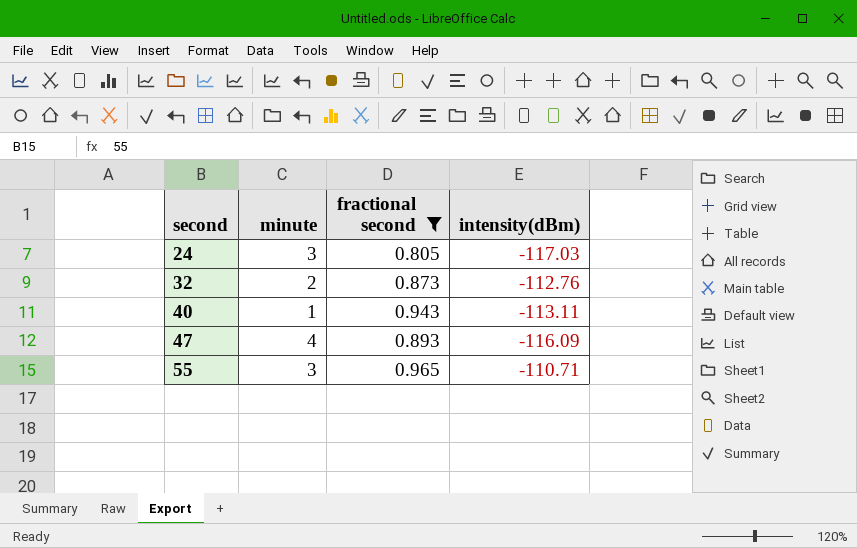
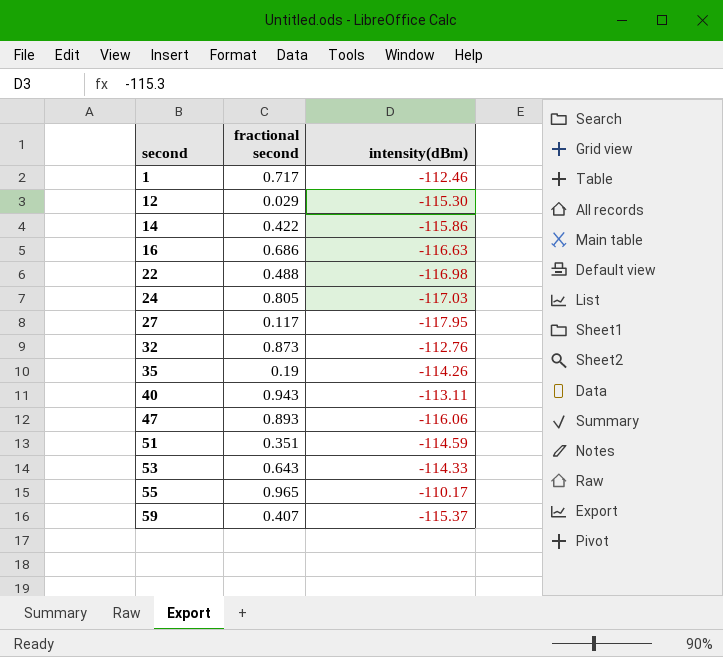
filter: fractional second >= 0.805 -> none
column minute | position: 2 -> none
47 | intensity(dBm): -116.09 -> -116.06
55 | intensity(dBm): -110.71 -> -110.17

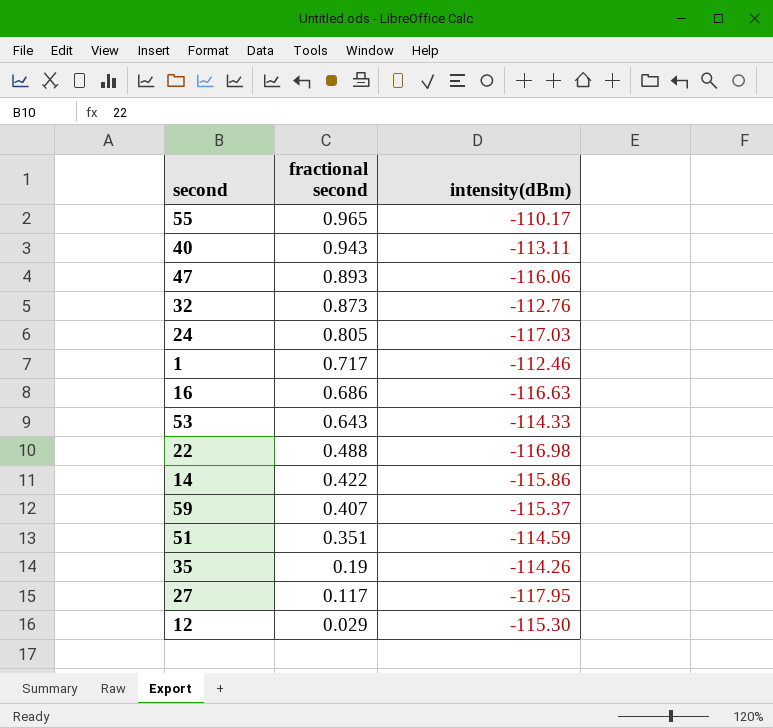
row order: second ascending -> fractional second descending

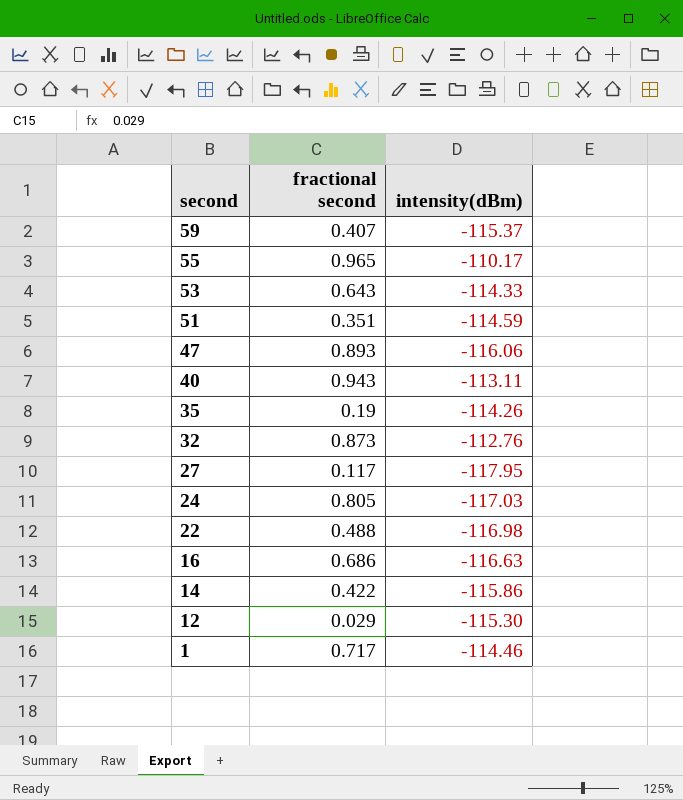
row order: fractional second descending -> second descending
1 | intensity(dBm): -112.46 -> -114.46

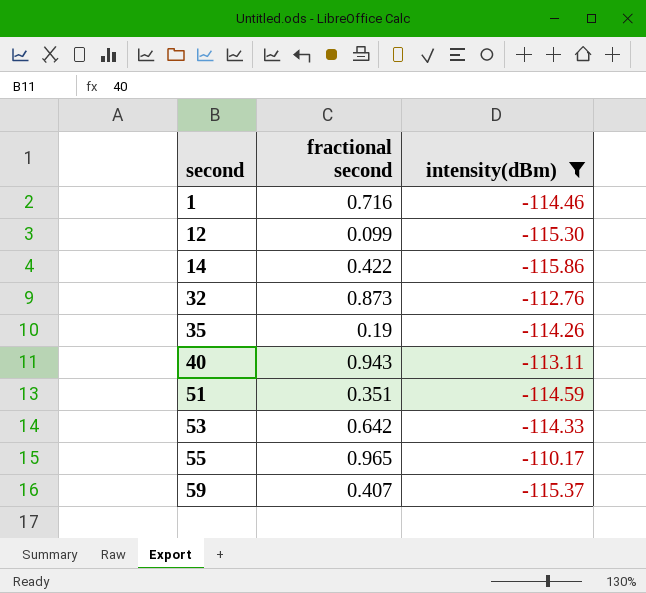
filter: none -> intensity(dBm) >= -115.86
row order: second descending -> second ascending
1 | fractional second: 0.717 -> 0.716
12 | fractional second: 0.029 -> 0.099
53 | fractional second: 0.643 -> 0.642

